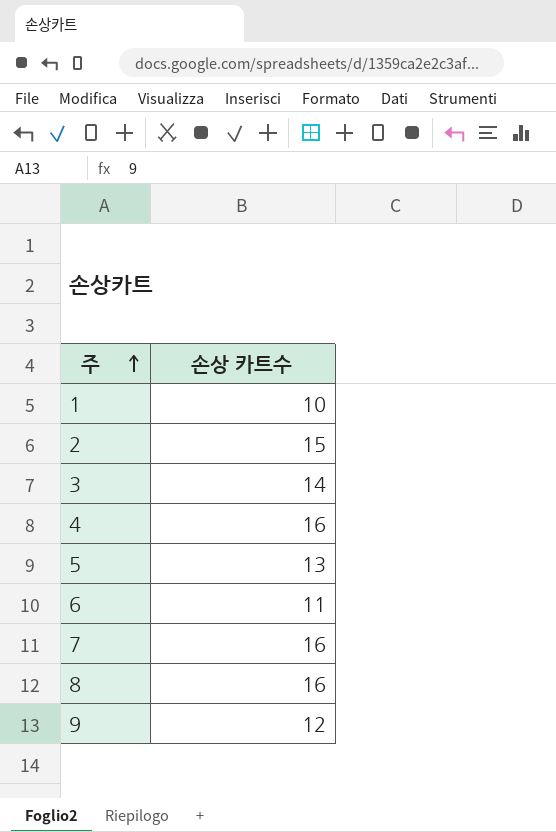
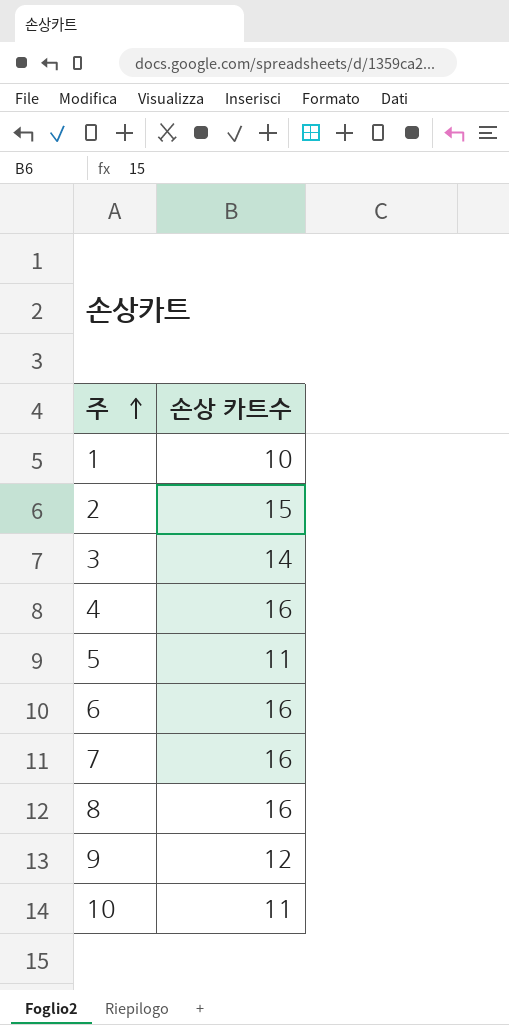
5 | 손상 카트수: 13 -> 11
6 | 손상 카트수: 11 -> 16
row 10: none -> 11

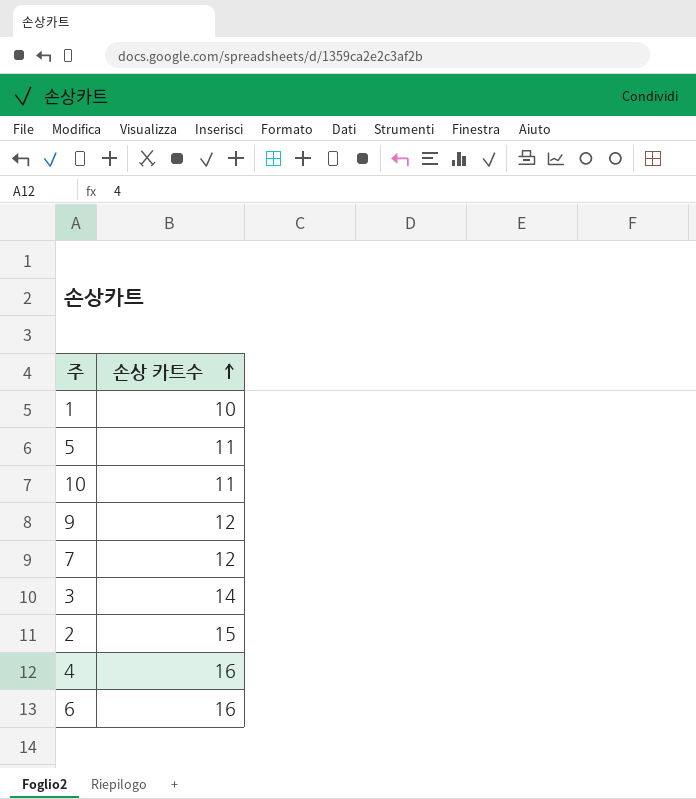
row order: 주 ascending -> 손상 카트수 ascending
row 8: 16 -> none
7 | 손상 카트수: 16 -> 12

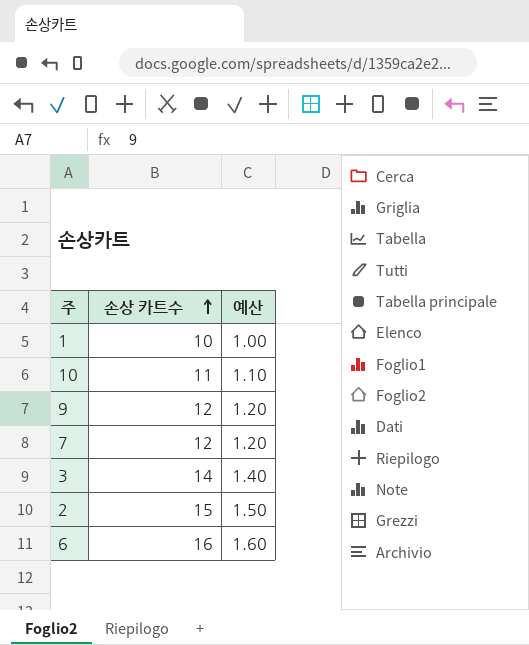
column 예산 | formula: none -> [손상 카트수] * 0.1
row 5: 11 -> none
row 4: 16 -> none

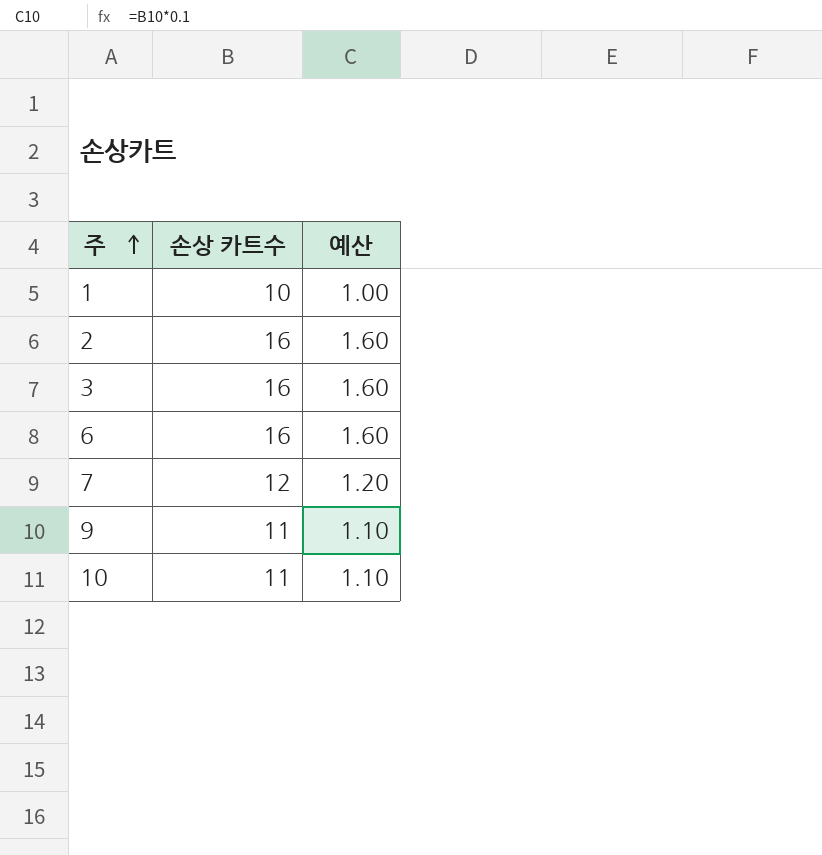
row order: 손상 카트수 ascending -> 주 ascending
2 | 손상 카트수: 15 -> 16
2 | 예산: 1.50 -> 1.60
3 | 손상 카트수: 14 -> 16
3 | 예산: 1.40 -> 1.60
9 | 손상 카트수: 12 -> 11
9 | 예산: 1.20 -> 1.10

